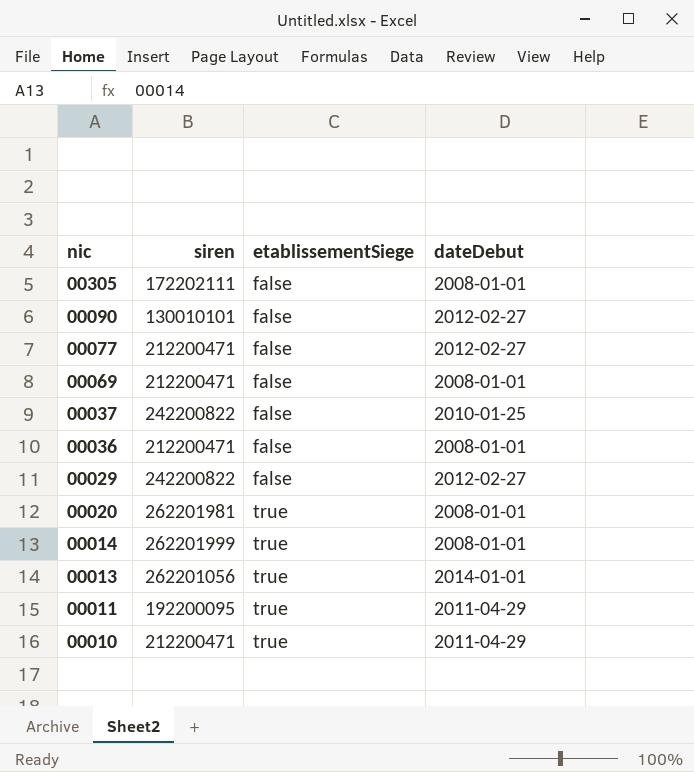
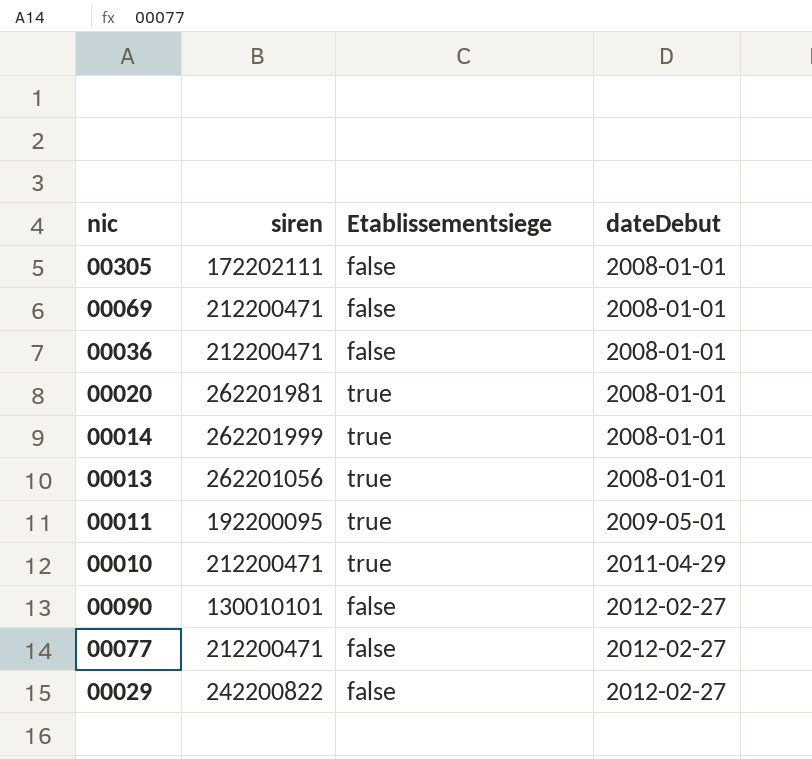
row order: nic descending -> dateDebut ascending
column name: etablissementSiege -> Etablissementsiege
row 00037: 242200822 | false | 2010-01-25 -> none
00013 | dateDebut: 2014-01-01 -> 2008-01-01
00011 | dateDebut: 2011-04-29 -> 2009-05-01

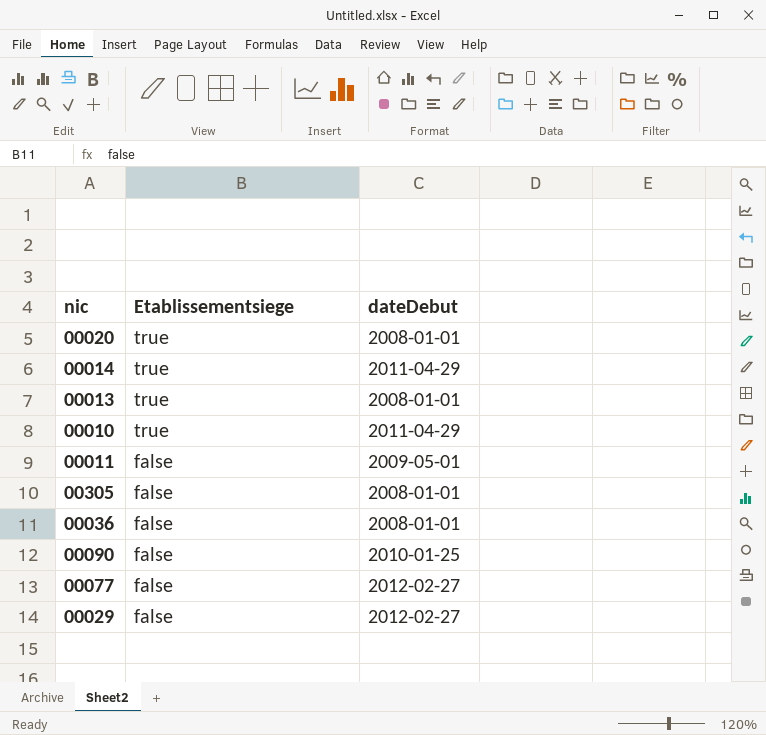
row order: dateDebut ascending -> Etablissementsiege descending
column siren | position: 2 -> none
row 00069: 212200471 | false | 2008-01-01 -> none
00014 | dateDebut: 2008-01-01 -> 2011-04-29
00011 | Etablissementsiege: true -> false
00090 | dateDebut: 2012-02-27 -> 2010-01-25

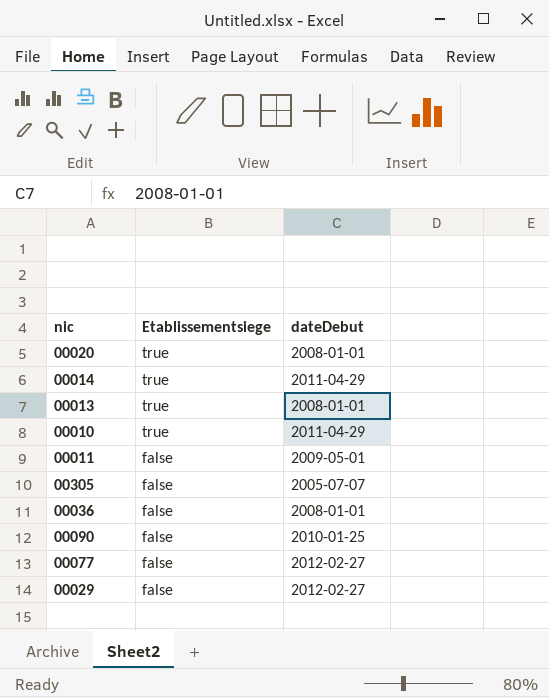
00305 | dateDebut: 2008-01-01 -> 2005-07-07

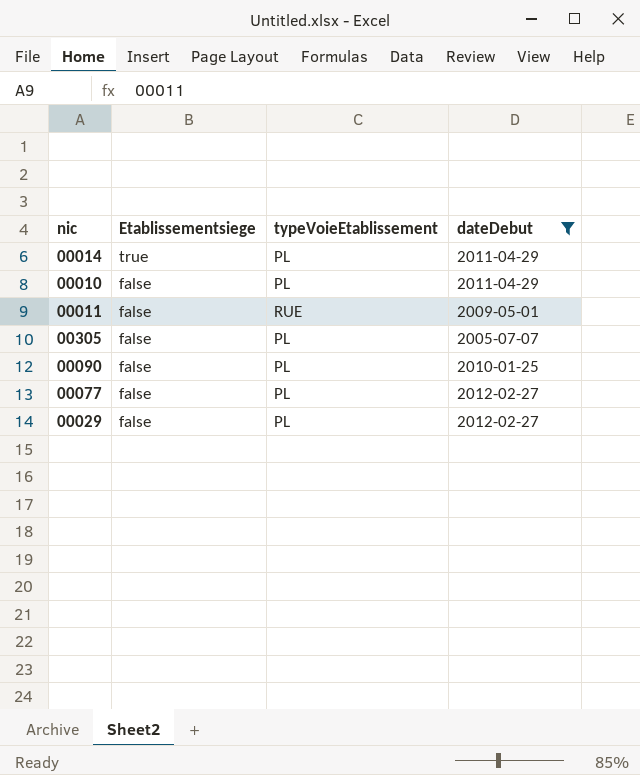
filter: none -> dateDebut != 2008-01-01
column typeVoieEtablissement | position: none -> 3
00010 | Etablissementsiege: true -> false

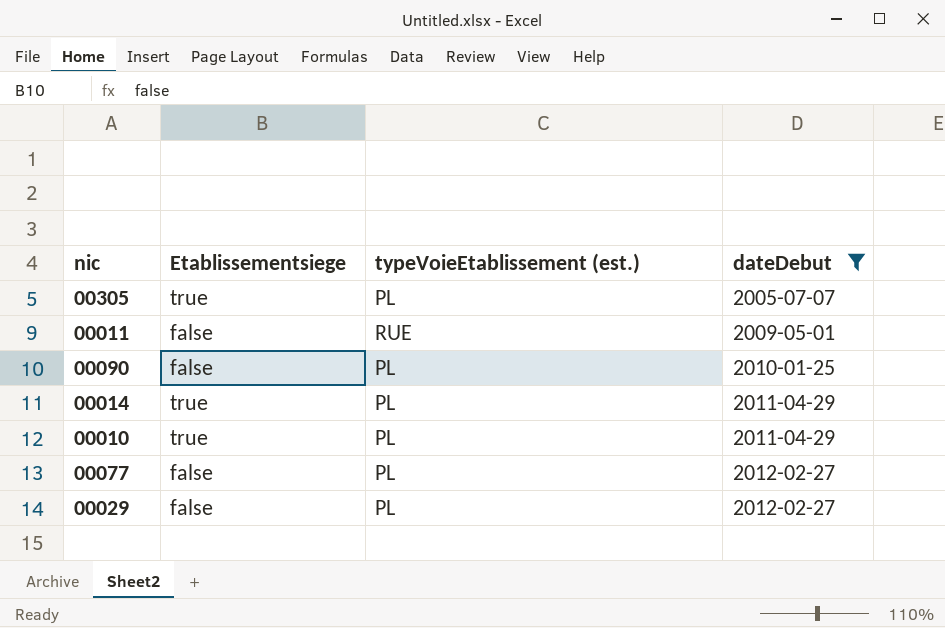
row order: Etablissementsiege descending -> dateDebut ascending
column name: typeVoieEtablissement -> typeVoieEtablissement (est.)
00305 | Etablissementsiege: false -> true
00010 | Etablissementsiege: false -> true

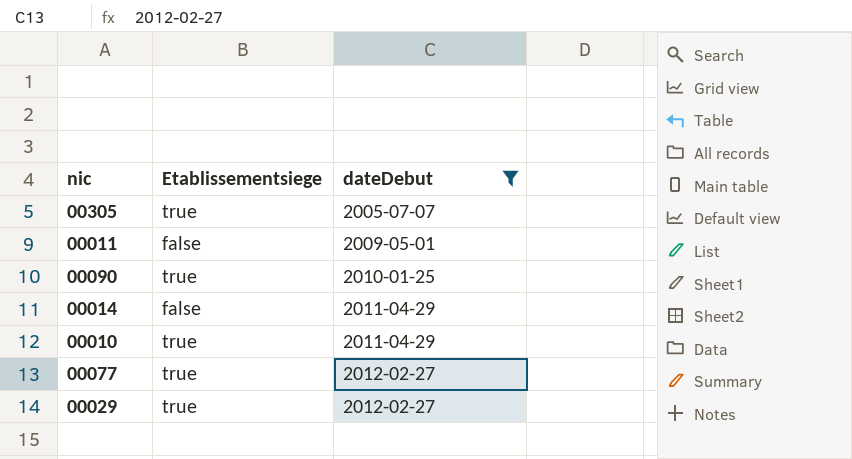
column typeVoieEtablissement (est.) | position: 3 -> none
00090 | Etablissementsiege: false -> true
00014 | Etablissementsiege: true -> false
00077 | Etablissementsiege: false -> true
00029 | Etablissementsiege: false -> true

